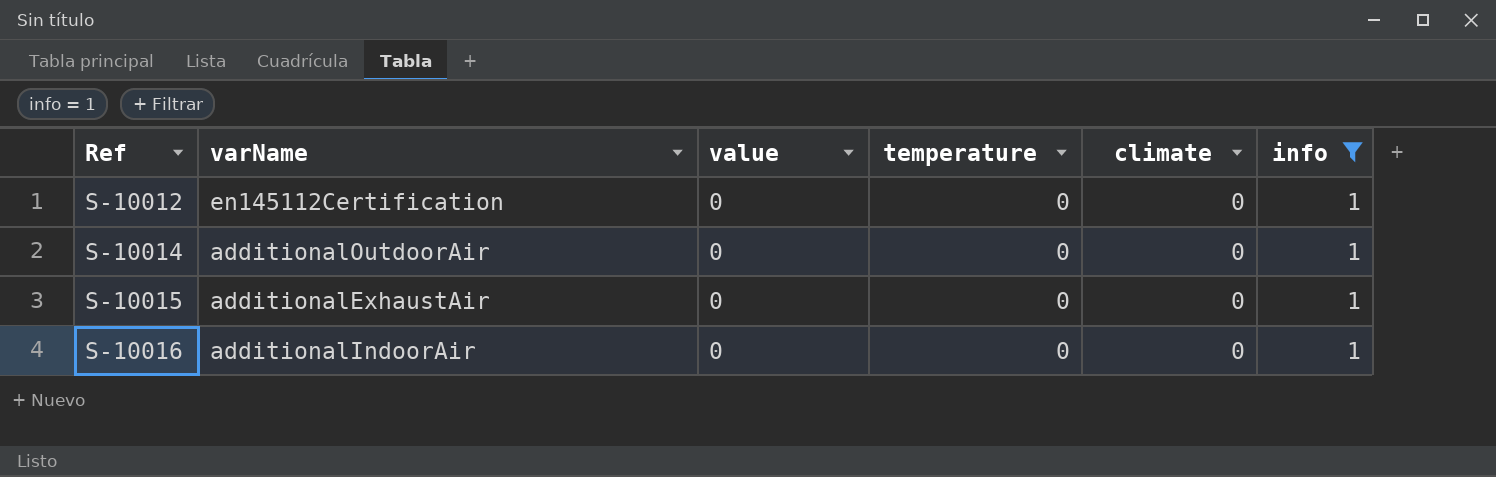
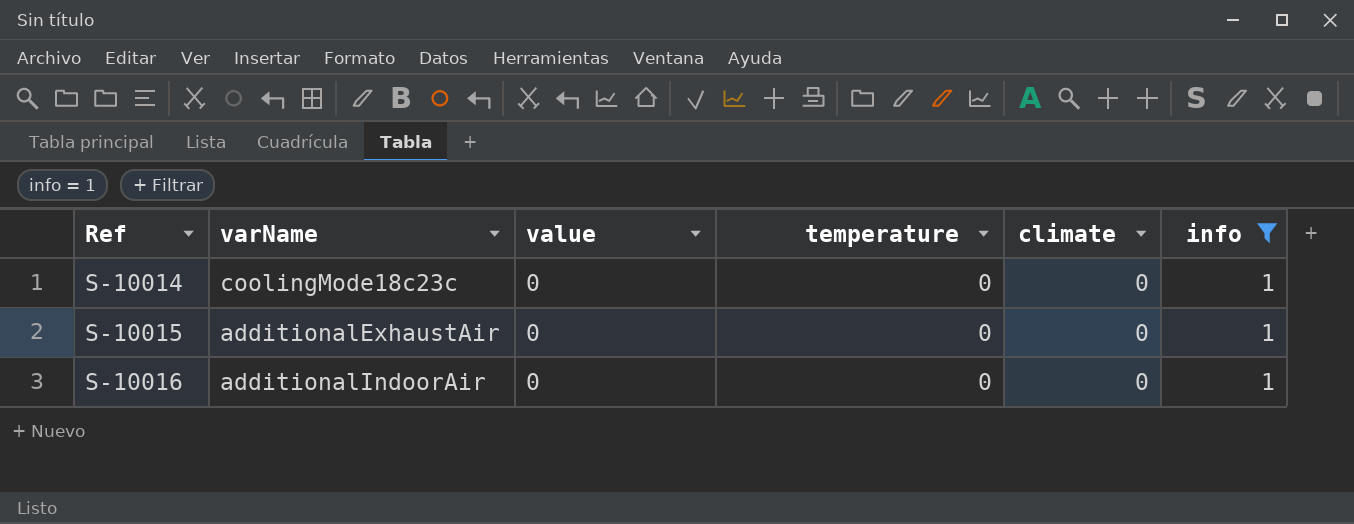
row S-10012: en145112Certification | 0 | 0 | 0 | 1 -> none
S-10014 | varName: additionalOutdoorAir -> coolingMode18c23c

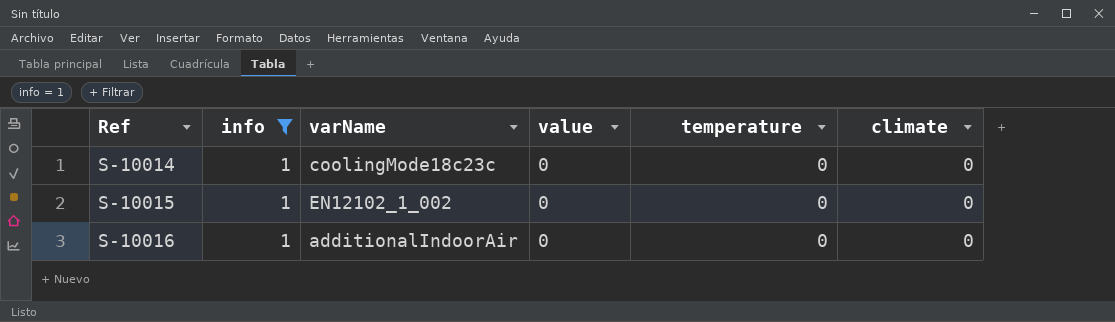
column info | position: 6 -> 2
S-10015 | varName: additionalExhaustAir -> EN12102_1_002

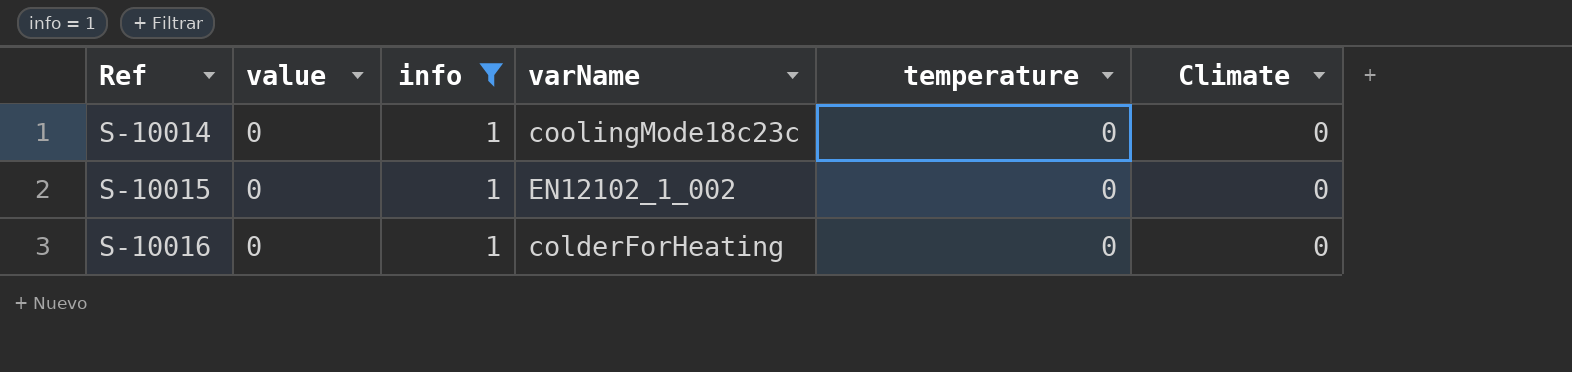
column value | position: 4 -> 2
column name: climate -> Climate
S-10016 | varName: additionalIndoorAir -> colderForHeating

